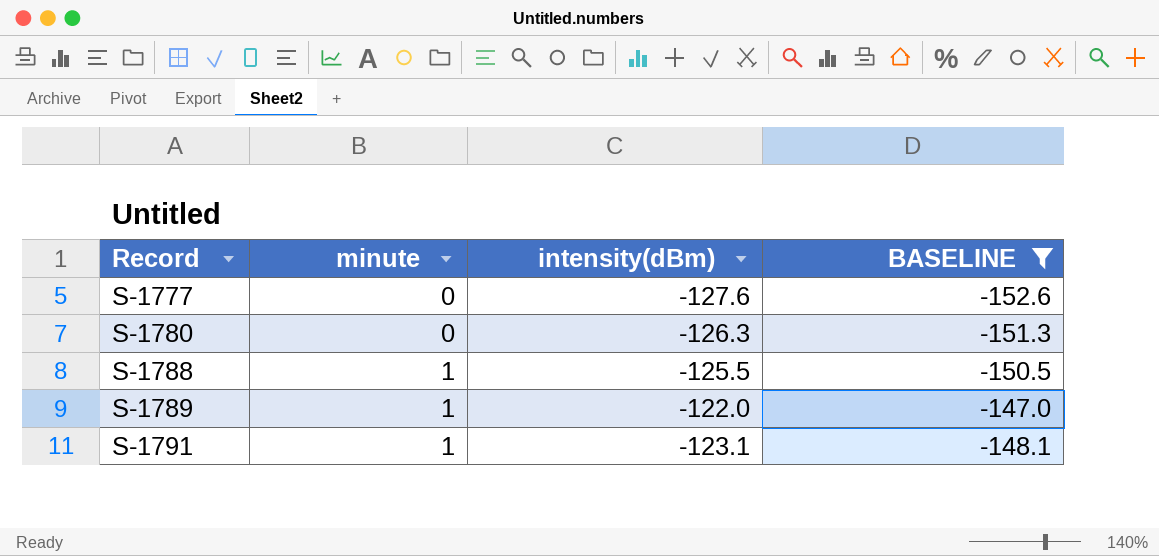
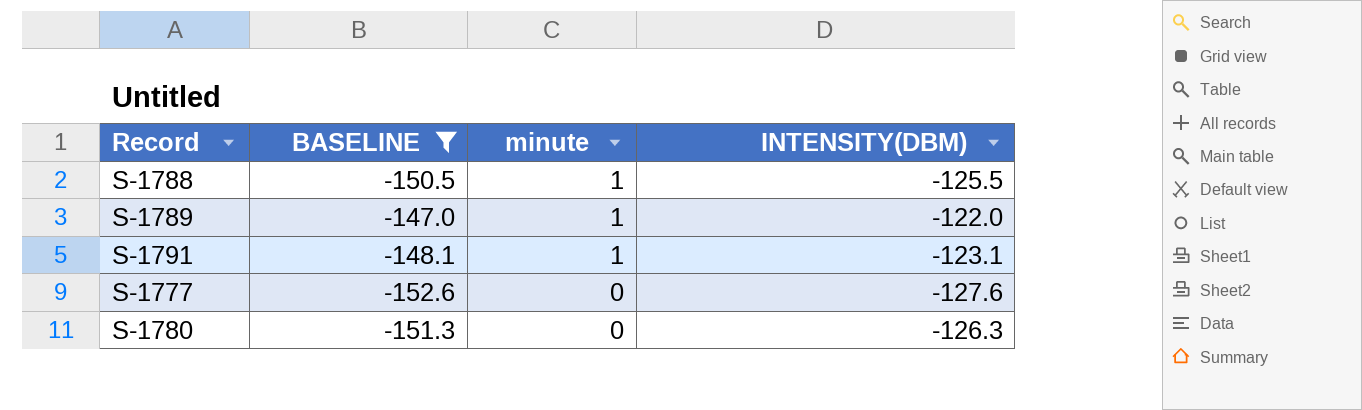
row order: Record ascending -> minute descending
column BASELINE | position: 4 -> 2
column name: intensity(dBm) -> INTENSITY(DBM)

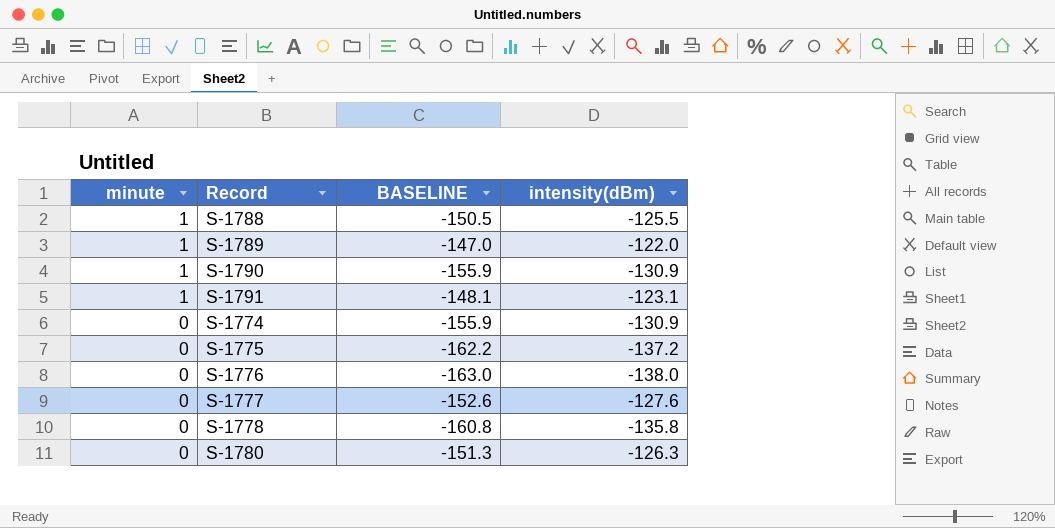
filter: BASELINE >= -152.6 -> none
column minute | position: 3 -> 1
column name: INTENSITY(DBM) -> intensity(dBm)

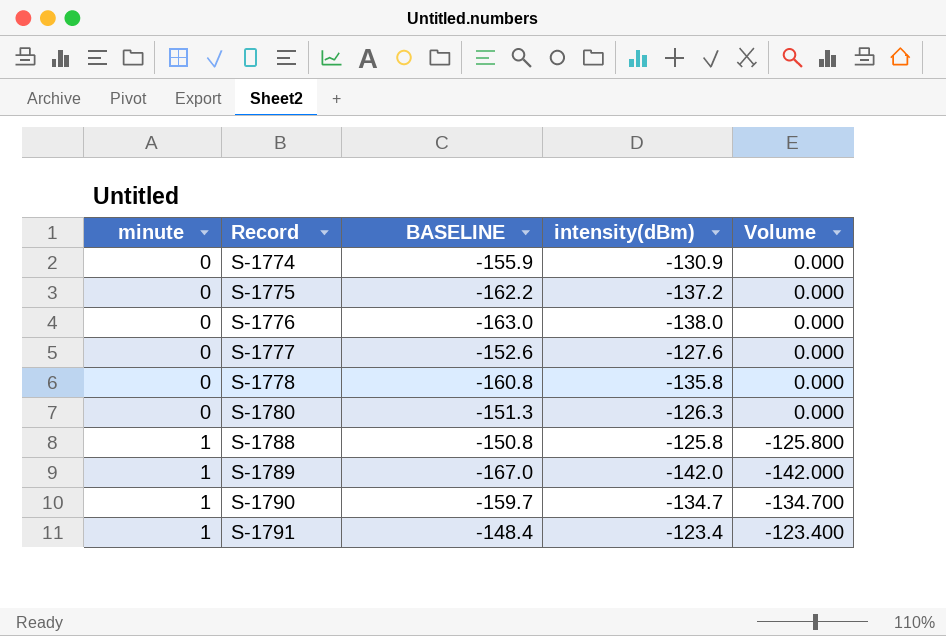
row order: minute descending -> minute ascending
column Volume | formula: none -> [minute] * [intensity(dBm)]
S-1788 | BASELINE: -150.5 -> -150.8
S-1788 | intensity(dBm): -125.5 -> -125.8
S-1789 | BASELINE: -147.0 -> -167.0
S-1789 | intensity(dBm): -122.0 -> -142.0
S-1790 | BASELINE: -155.9 -> -159.7
S-1790 | intensity(dBm): -130.9 -> -134.7
S-1791 | BASELINE: -148.1 -> -148.4
S-1791 | intensity(dBm): -123.1 -> -123.4

